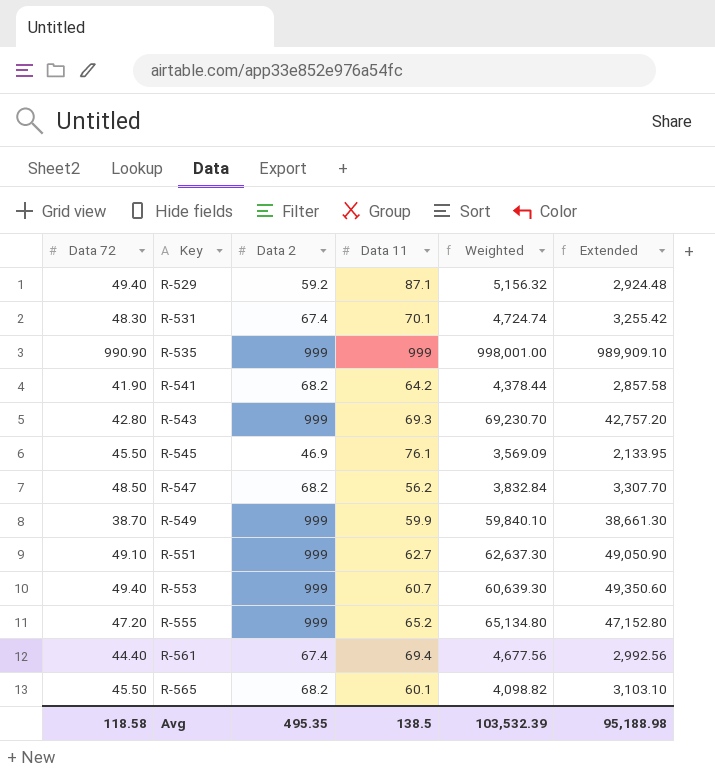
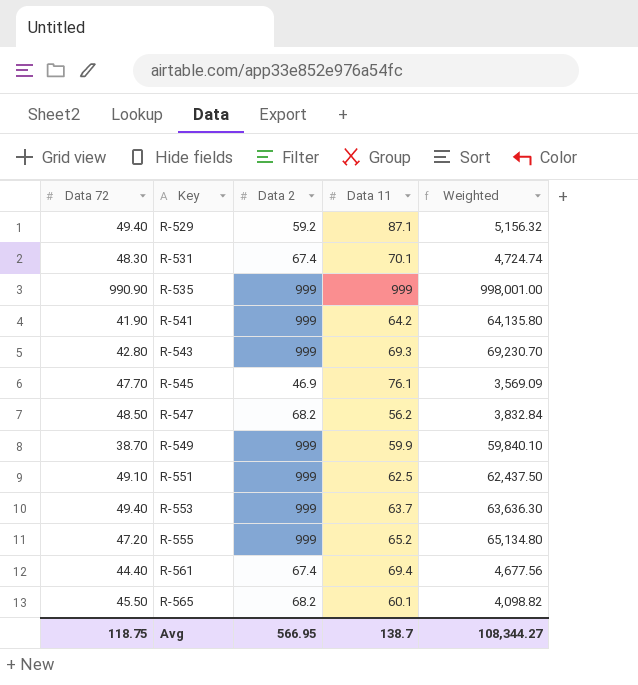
column Extended | formula: [Data 72] * [Data 2] -> none
R-541 | Data 2: 68.2 -> 999
R-541 | Weighted: 4,378.44 -> 64,135.80
R-545 | Data 72: 45.50 -> 47.70
R-551 | Data 11: 62.7 -> 62.5
R-551 | Weighted: 62,637.30 -> 62,437.50
R-553 | Data 11: 60.7 -> 63.7
R-553 | Weighted: 60,639.30 -> 63,636.30
Avg | Data 72: 118.58 -> 118.75
Avg | Data 2: 495.35 -> 566.95
Avg | Data 11: 138.5 -> 138.7
Avg | Weighted: 103,532.39 -> 108,344.27

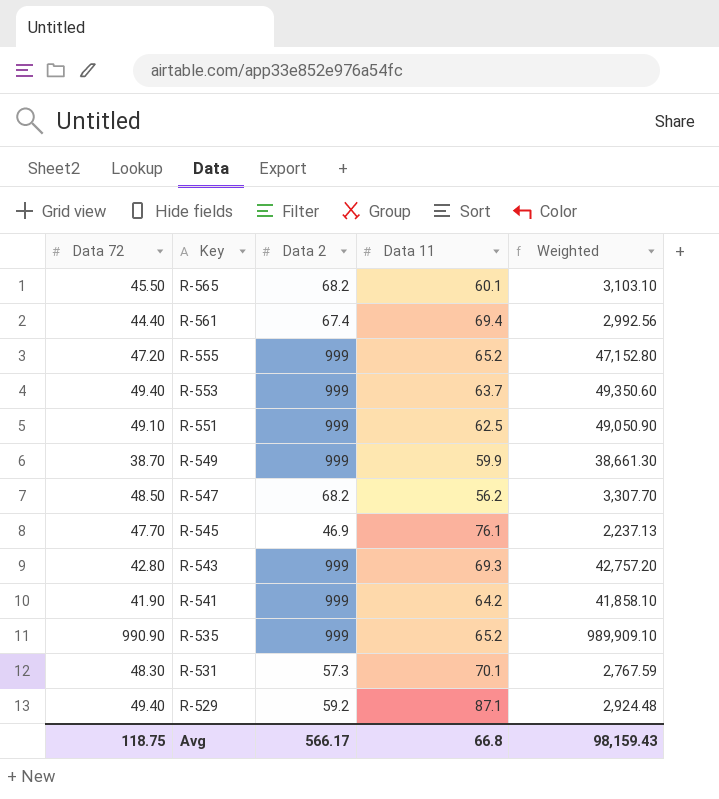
row order: Key ascending -> Key descending
column Weighted | formula: [Data 2] * [Data 11] -> [Data 72] * [Data 2]
R-535 | Data 11: 999 -> 65.2
R-531 | Data 2: 67.4 -> 57.3
Avg | Data 2: 566.95 -> 566.17
Avg | Data 11: 138.7 -> 66.8
Avg | Weighted: 108,344.27 -> 98,159.43

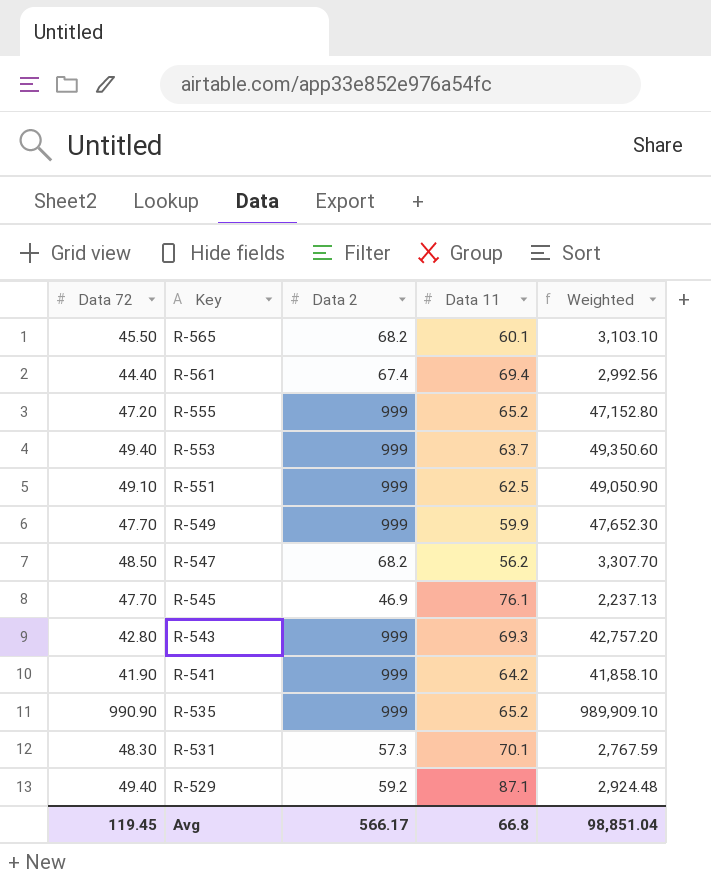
R-549 | Data 72: 38.70 -> 47.70
R-549 | Weighted: 38,661.30 -> 47,652.30
Avg | Data 72: 118.75 -> 119.45
Avg | Weighted: 98,159.43 -> 98,851.04

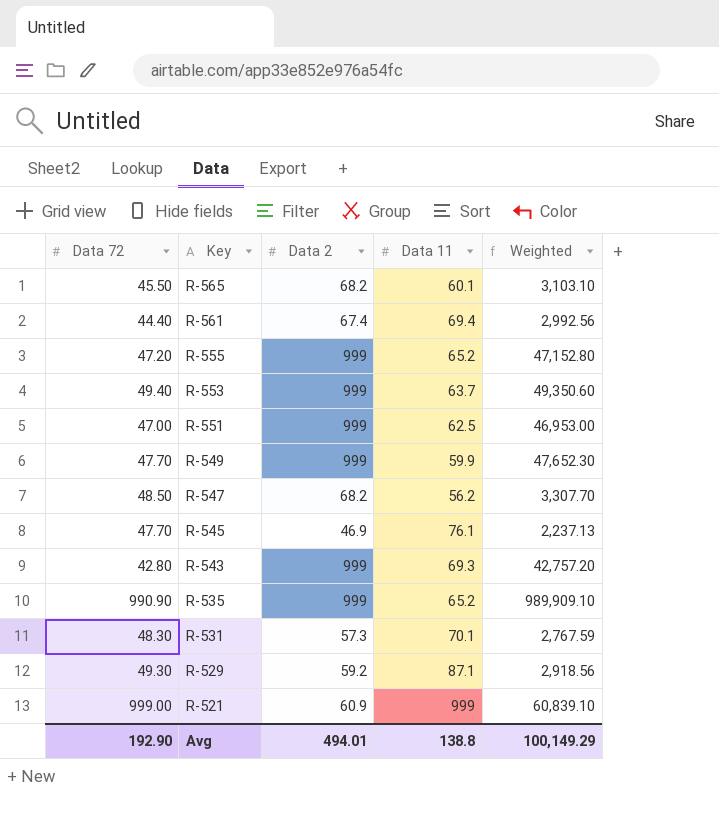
row R-541: 41.90 | 999 | 64.2 | 41,858.10 -> none
R-551 | Data 72: 49.10 -> 47.00
R-551 | Weighted: 49,050.90 -> 46,953.00
R-529 | Data 72: 49.40 -> 49.30
R-529 | Weighted: 2,924.48 -> 2,918.56
row R-521: none -> 999.00 | 60.9 | 999 | 60,839.10
Avg | Data 72: 119.45 -> 192.90
Avg | Data 2: 566.17 -> 494.01
Avg | Data 11: 66.8 -> 138.8
Avg | Weighted: 98,851.04 -> 100,149.29

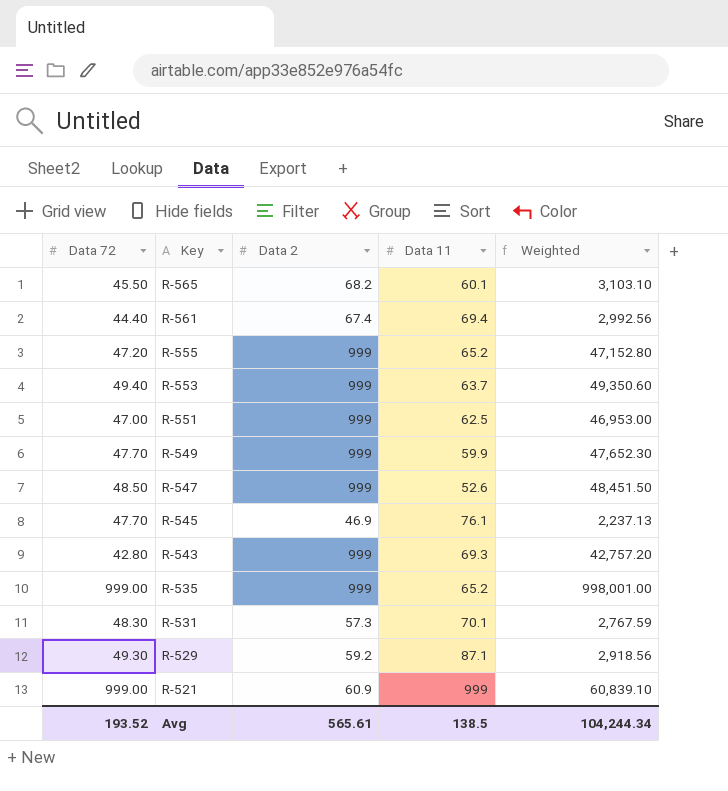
R-547 | Data 2: 68.2 -> 999
R-547 | Data 11: 56.2 -> 52.6
R-547 | Weighted: 3,307.70 -> 48,451.50
R-535 | Data 72: 990.90 -> 999.00
R-535 | Weighted: 989,909.10 -> 998,001.00
Avg | Data 72: 192.90 -> 193.52
Avg | Data 2: 494.01 -> 565.61
Avg | Data 11: 138.8 -> 138.5
Avg | Weighted: 100,149.29 -> 104,244.34

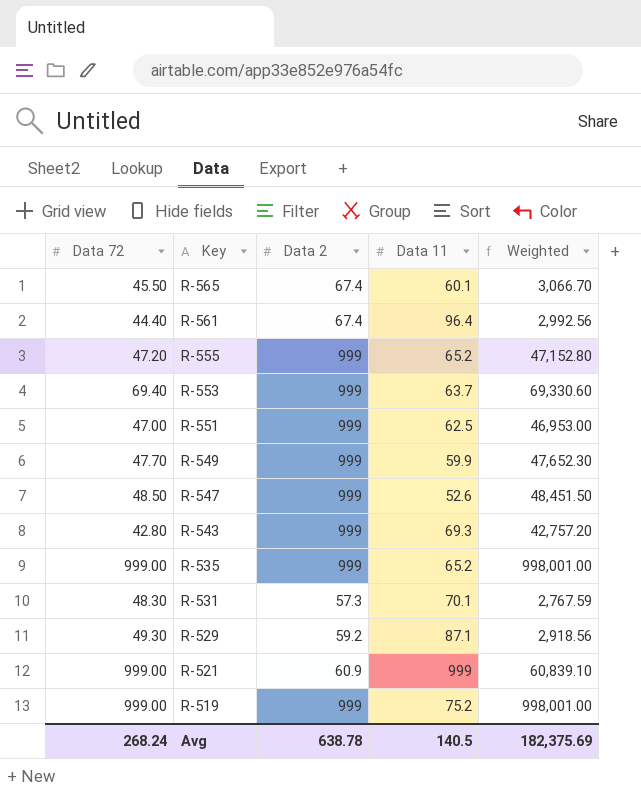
row R-545: 47.70 | 46.9 | 76.1 | 2,237.13 -> none
R-565 | Data 2: 68.2 -> 67.4
R-565 | Weighted: 3,103.10 -> 3,066.70
R-561 | Data 11: 69.4 -> 96.4
R-553 | Data 72: 49.40 -> 69.40
R-553 | Weighted: 49,350.60 -> 69,330.60
row R-519: none -> 999.00 | 999 | 75.2 | 998,001.00
Avg | Data 72: 193.52 -> 268.24
Avg | Data 2: 565.61 -> 638.78
Avg | Data 11: 138.5 -> 140.5
Avg | Weighted: 104,244.34 -> 182,375.69

